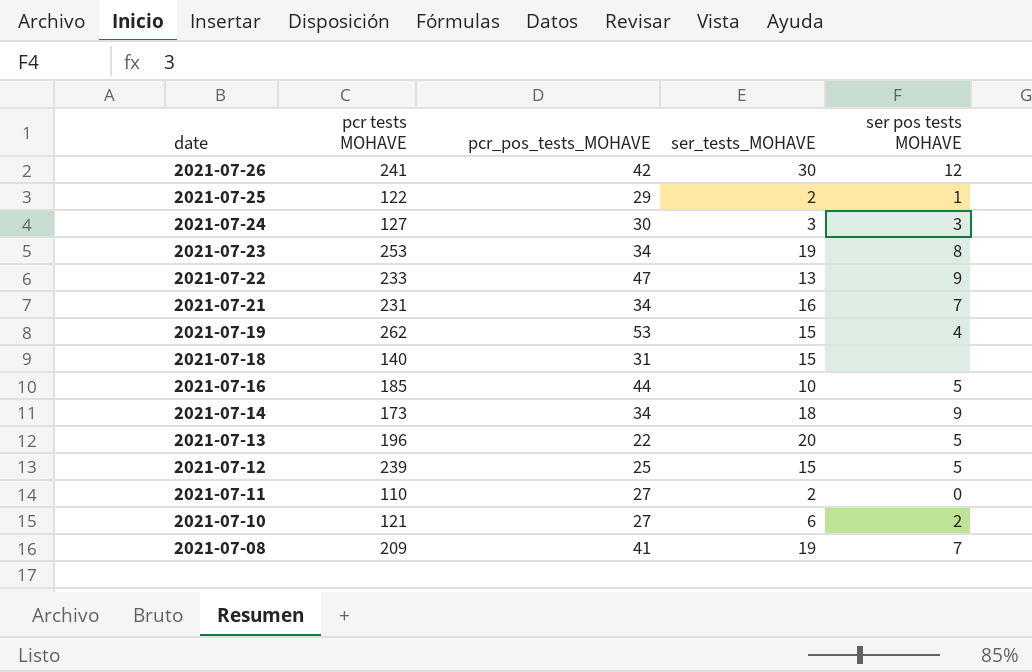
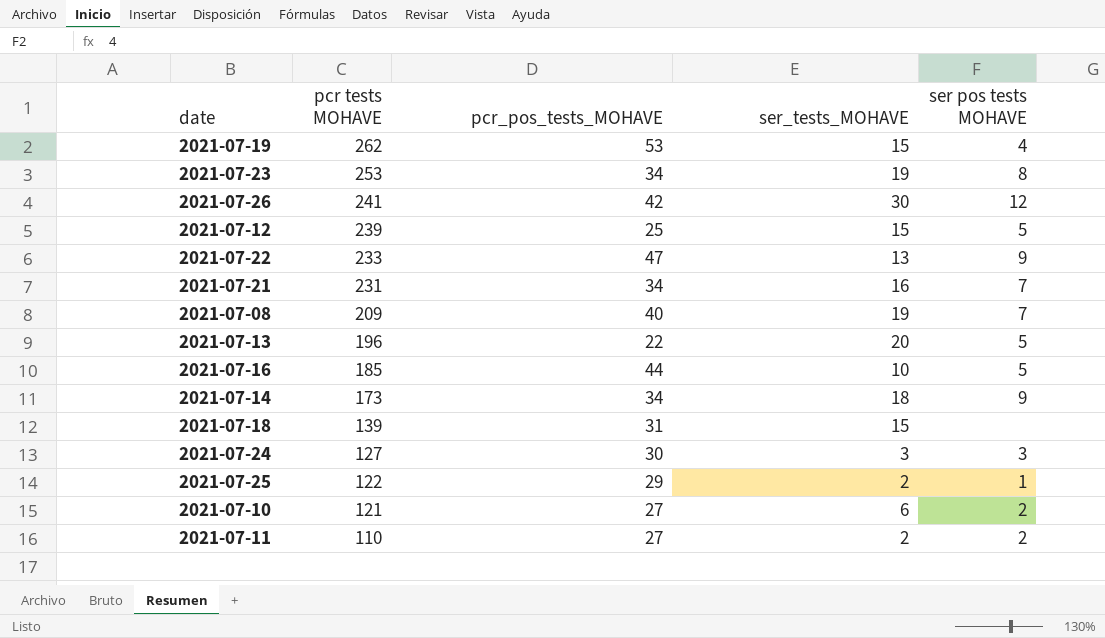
row order: date descending -> pcr tests MOHAVE descending
2021-07-08 | pcr_pos_tests_MOHAVE: 41 -> 40
2021-07-18 | pcr tests MOHAVE: 140 -> 139
2021-07-11 | ser pos tests MOHAVE: 0 -> 2

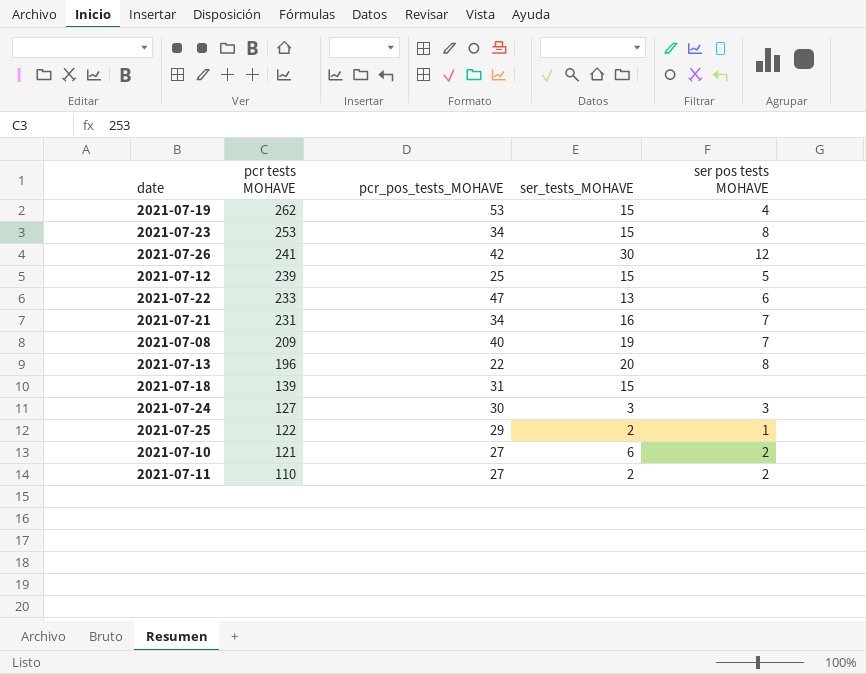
row 2021-07-16: 185 | 44 | 10 | 5 -> none
row 2021-07-14: 173 | 34 | 18 | 9 -> none
2021-07-23 | ser_tests_MOHAVE: 19 -> 15
2021-07-22 | ser pos tests MOHAVE: 9 -> 6
2021-07-13 | ser pos tests MOHAVE: 5 -> 8

